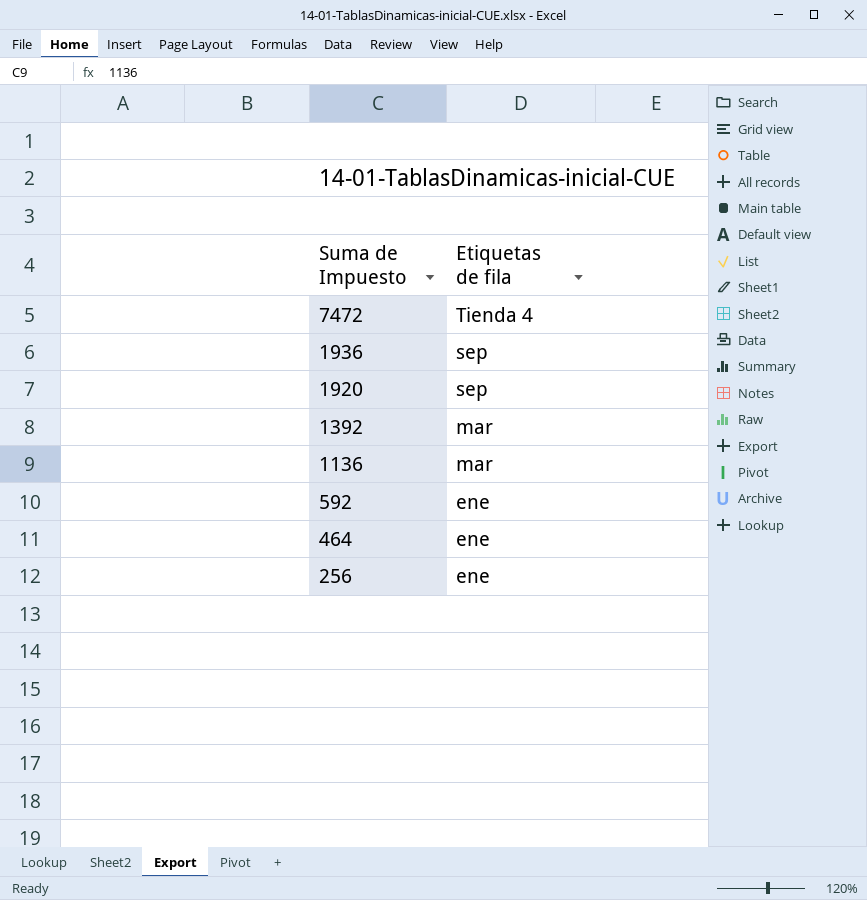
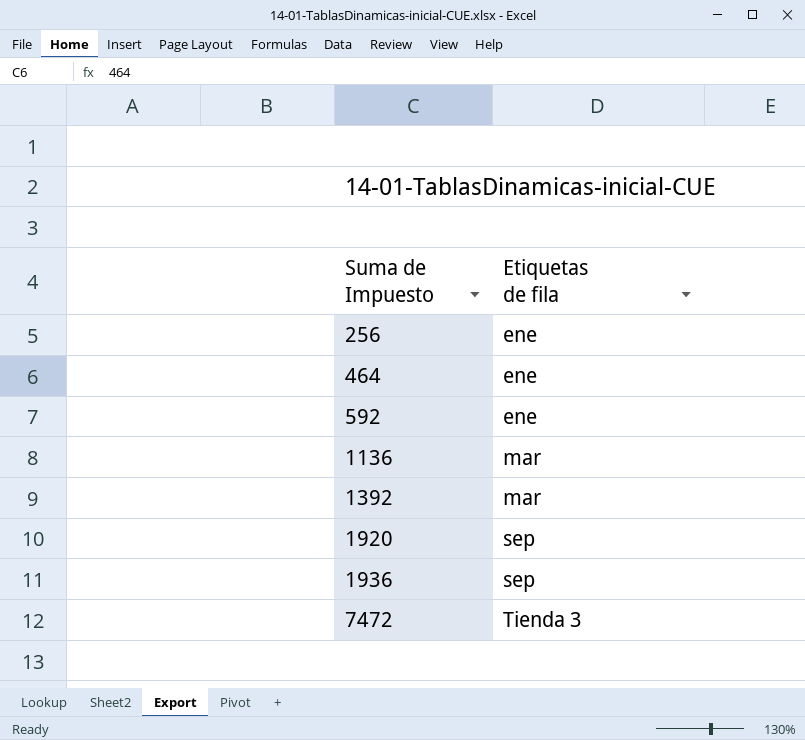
row order: Suma de Impuesto descending -> Suma de Impuesto ascending
7472 | Etiquetas de fila: Tienda 4 -> Tienda 3

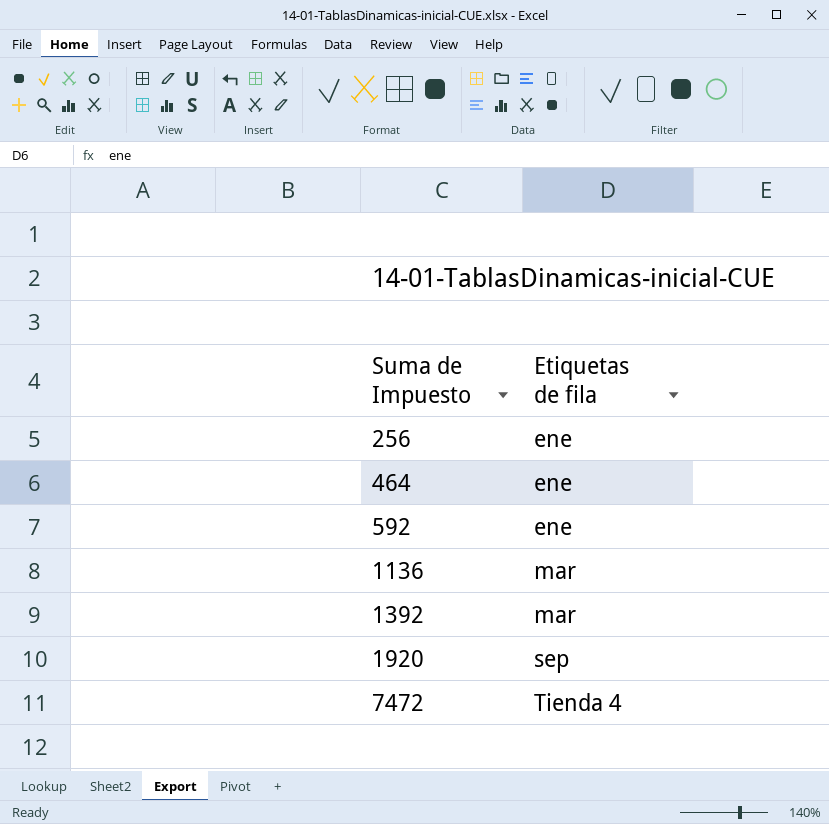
row 1936: sep -> none
7472 | Etiquetas de fila: Tienda 3 -> Tienda 4

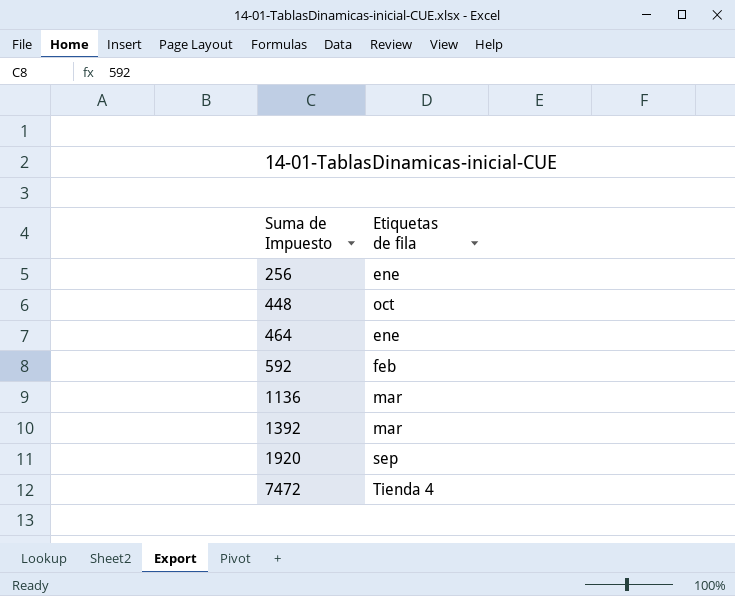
row 448: none -> oct
592 | Etiquetas de fila: ene -> feb

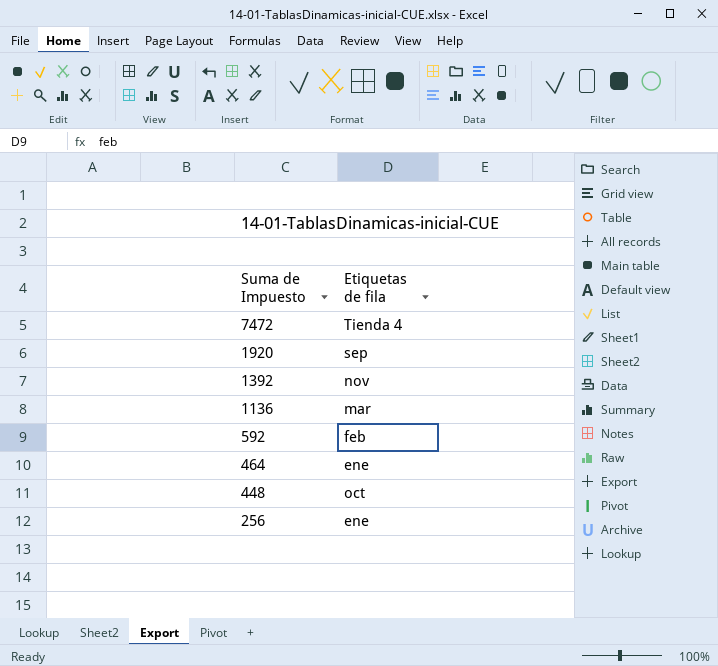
row order: Suma de Impuesto ascending -> Suma de Impuesto descending
1392 | Etiquetas de fila: mar -> nov

